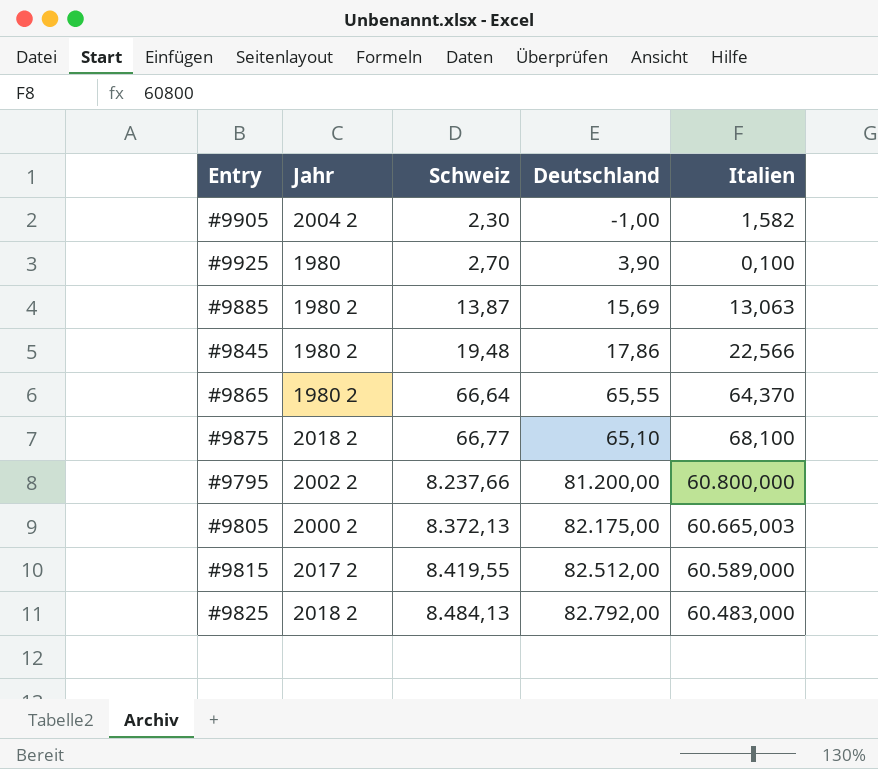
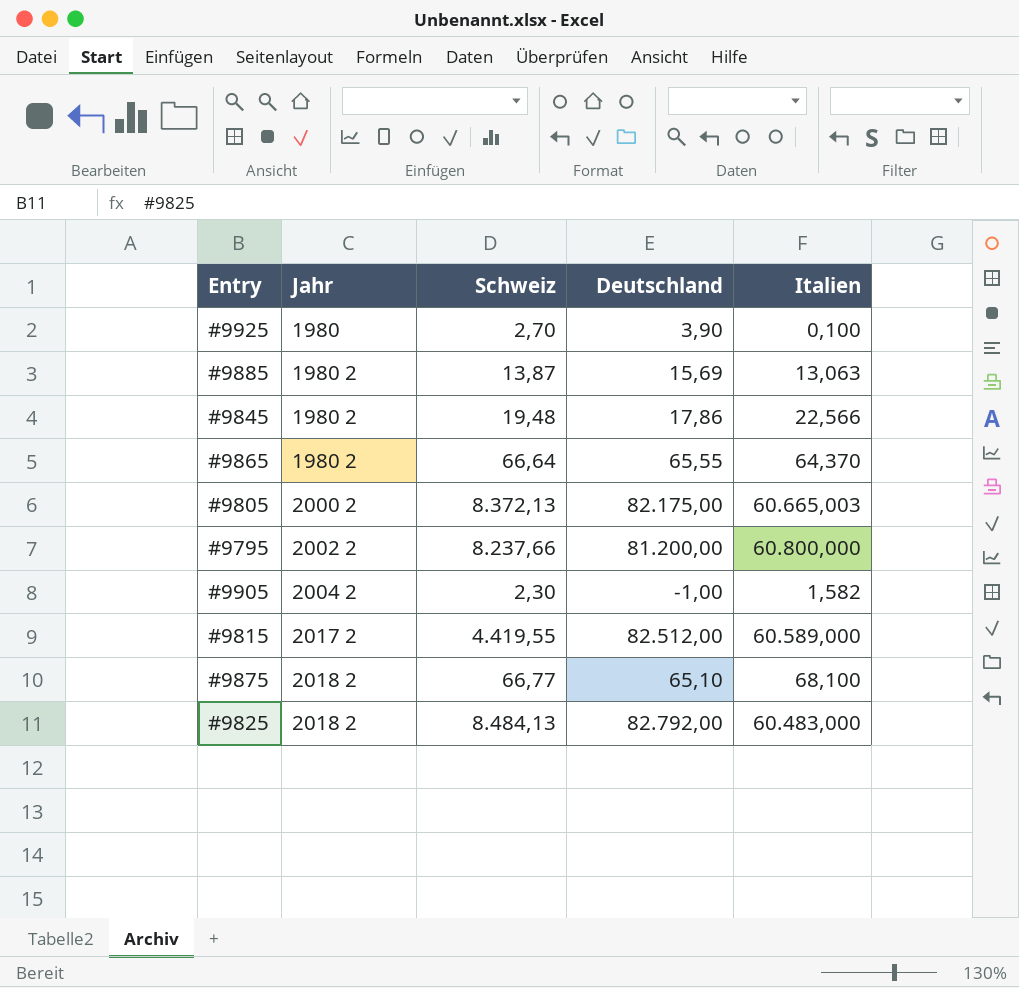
row order: Schweiz ascending -> Jahr ascending
#9815 | Schweiz: 8.419,55 -> 4.419,55

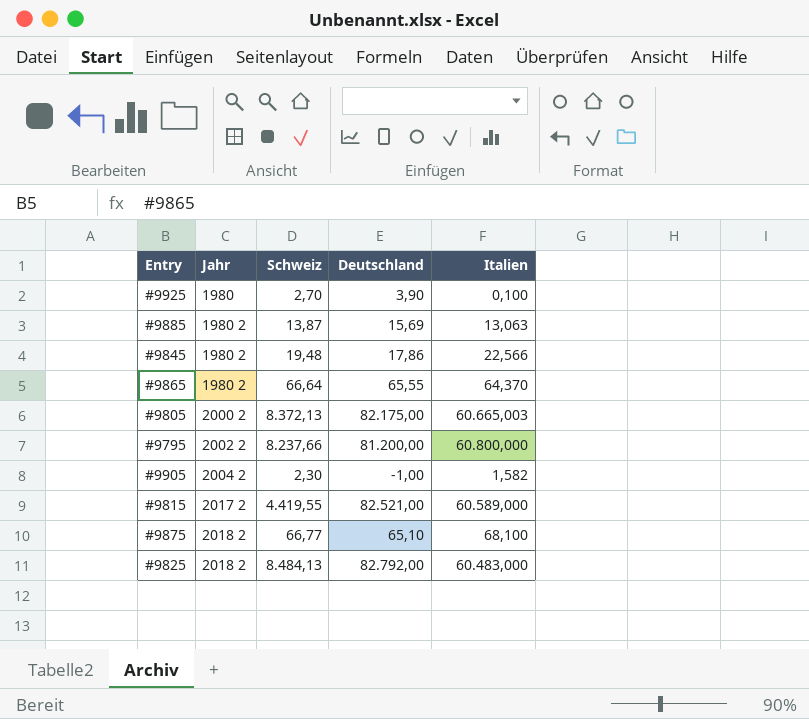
#9815 | Deutschland: 82.512,00 -> 82.521,00

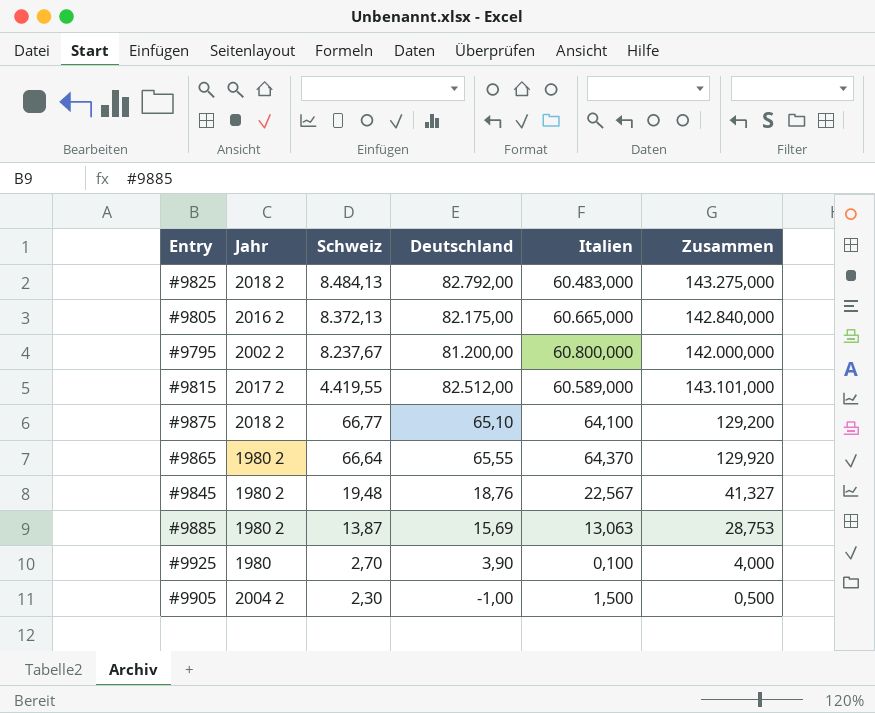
row order: Jahr ascending -> Schweiz descending
column Zusammen | formula: none -> [Deutschland] + [Italien]
#9805 | Jahr: 2000 2 -> 2016 2
#9805 | Italien: 60.665,003 -> 60.665,000
#9795 | Schweiz: 8.237,66 -> 8.237,67
#9815 | Deutschland: 82.521,00 -> 82.512,00
#9875 | Italien: 68,100 -> 64,100
#9845 | Deutschland: 17,86 -> 18,76
#9845 | Italien: 22,566 -> 22,567
#9905 | Italien: 1,582 -> 1,500

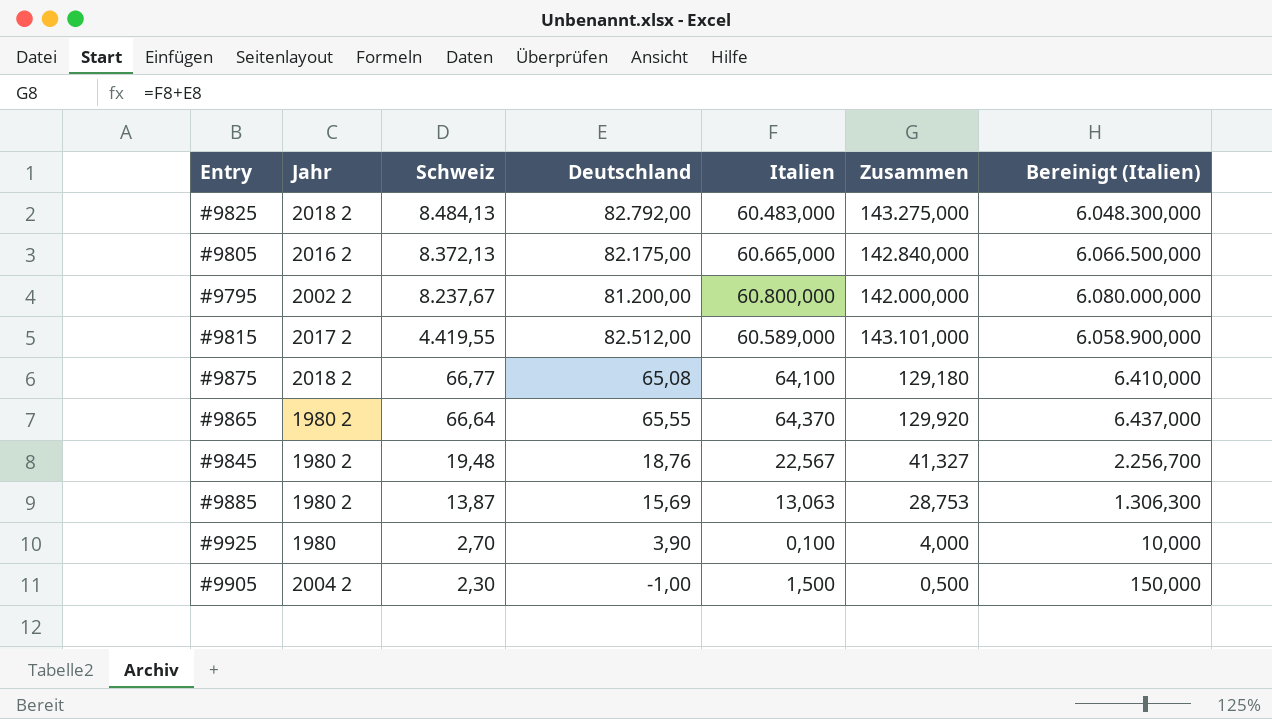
column Bereinigt (Italien) | formula: none -> [Italien] * 100
#9875 | Deutschland: 65,10 -> 65,08
#9875 | Zusammen: 129,200 -> 129,180

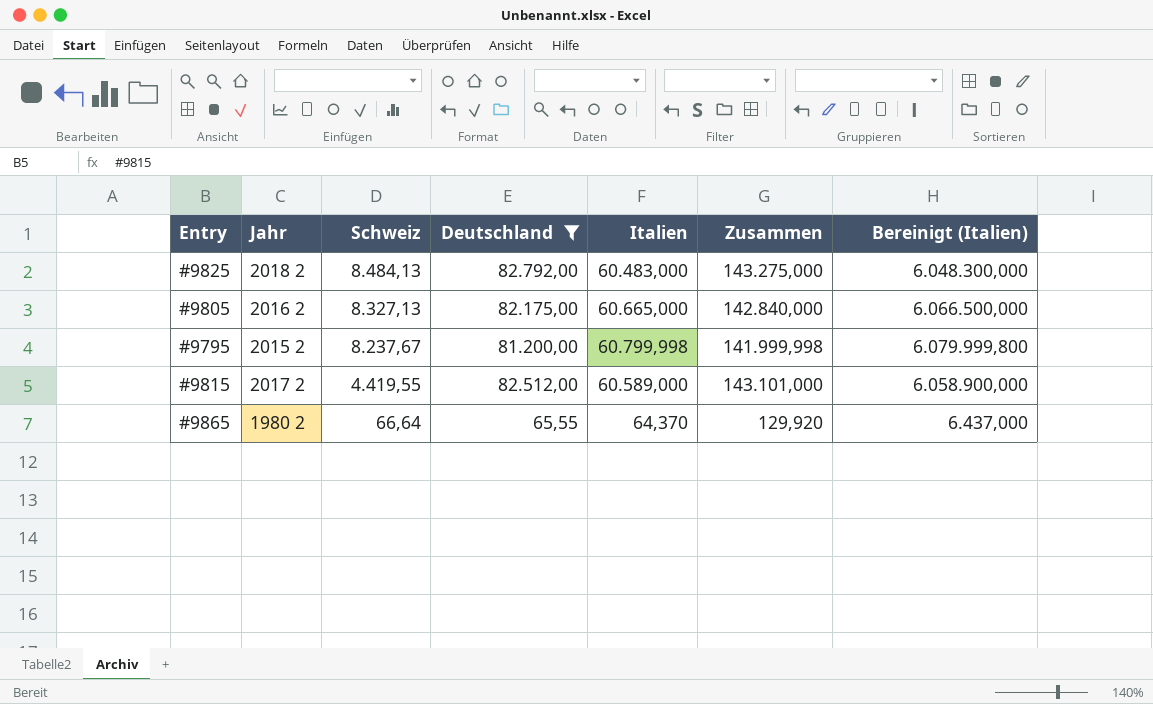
filter: none -> Deutschland >= 65,55
#9805 | Schweiz: 8.372,13 -> 8.327,13
#9795 | Jahr: 2002 2 -> 2015 2
#9795 | Italien: 60.800,000 -> 60.799,998
#9795 | Zusammen: 142.000,000 -> 141.999,998
#9795 | Bereinigt (Italien): 6.080.000,000 -> 6.079.999,800

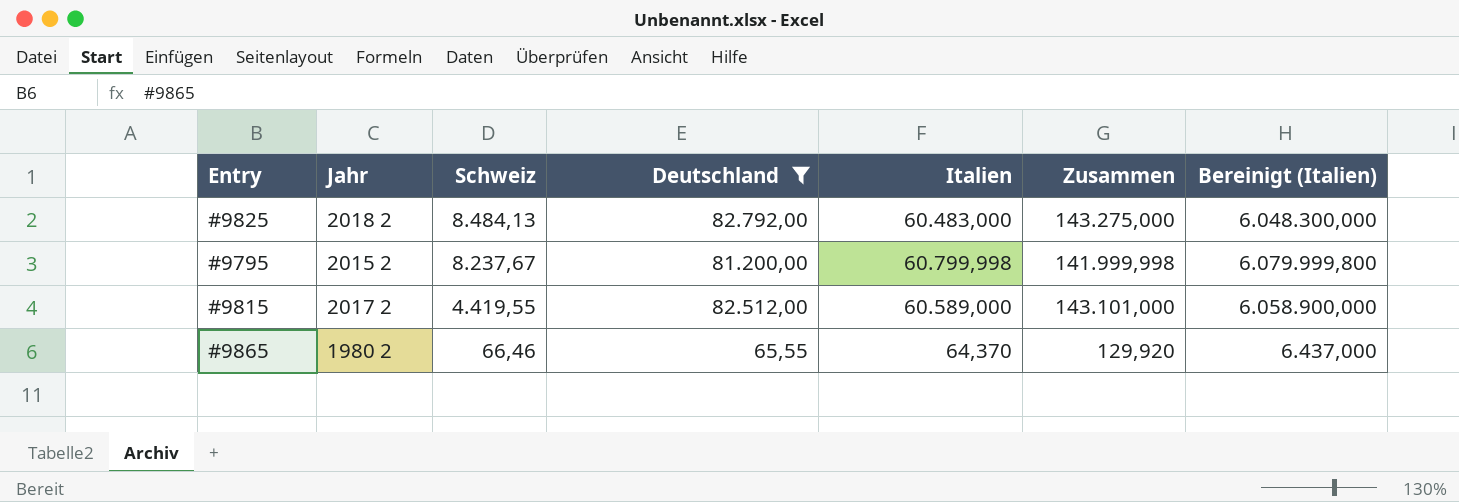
row #9805: 2016 2 | 8.327,13 | 82.175,00 | 60.665,000 | 142.840,000 | 6.066.500,000 -> none
#9865 | Schweiz: 66,64 -> 66,46

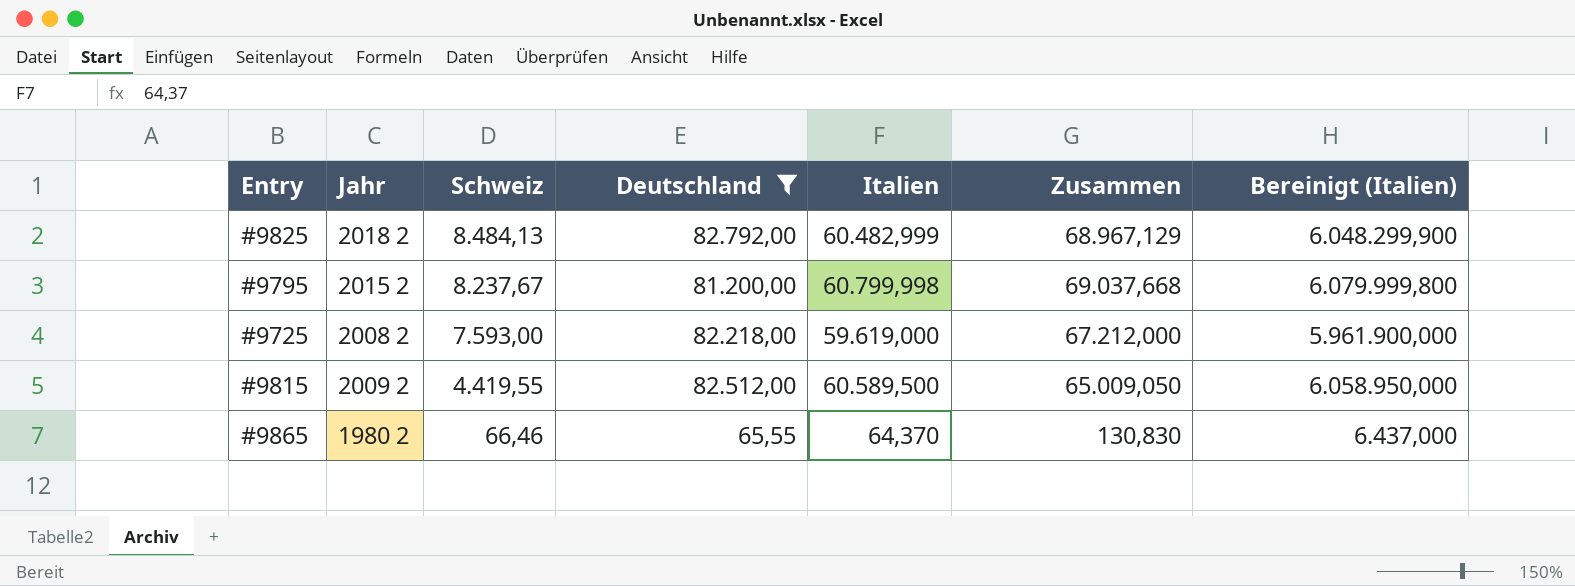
column Zusammen | formula: [Deutschland] + [Italien] -> [Schweiz] + [Italien]
#9825 | Italien: 60.483,000 -> 60.482,999
#9825 | Bereinigt (Italien): 6.048.300,000 -> 6.048.299,900
row #9725: none -> 2008 2 | 7.593,00 | 82.218,00 | 59.619,000 | 67.212,000 | 5.961.900,000
#9815 | Jahr: 2017 2 -> 2009 2
#9815 | Italien: 60.589,000 -> 60.589,500
#9815 | Bereinigt (Italien): 6.058.900,000 -> 6.058.950,000

